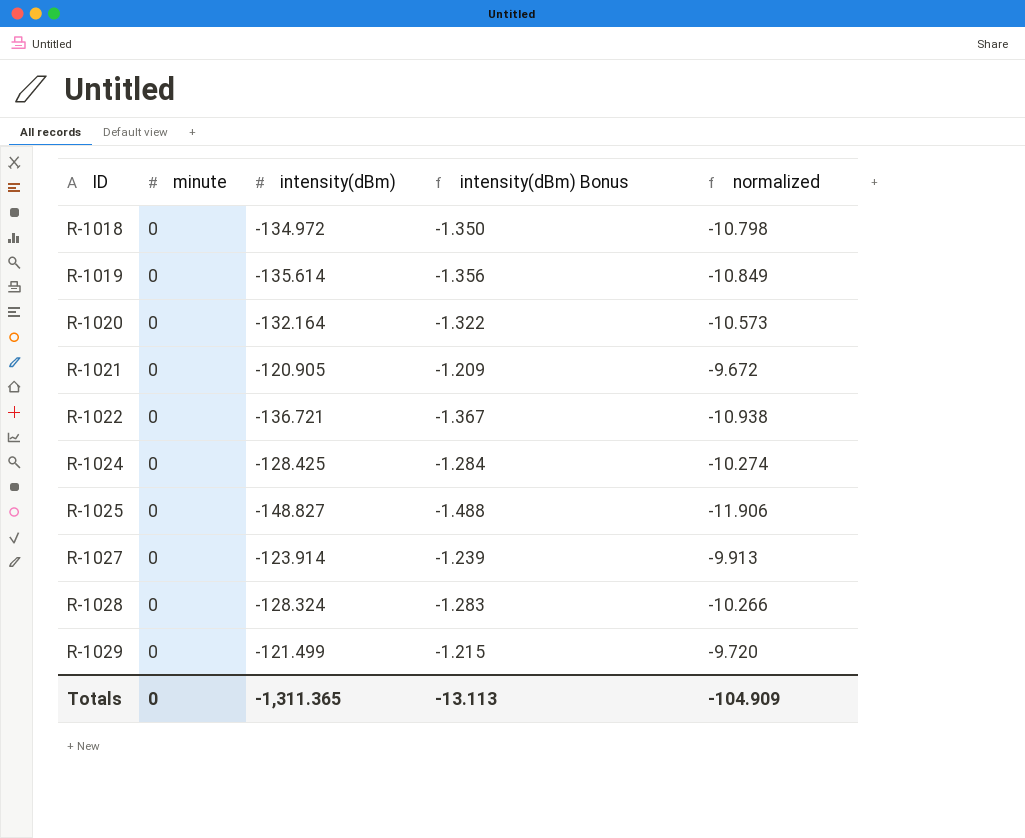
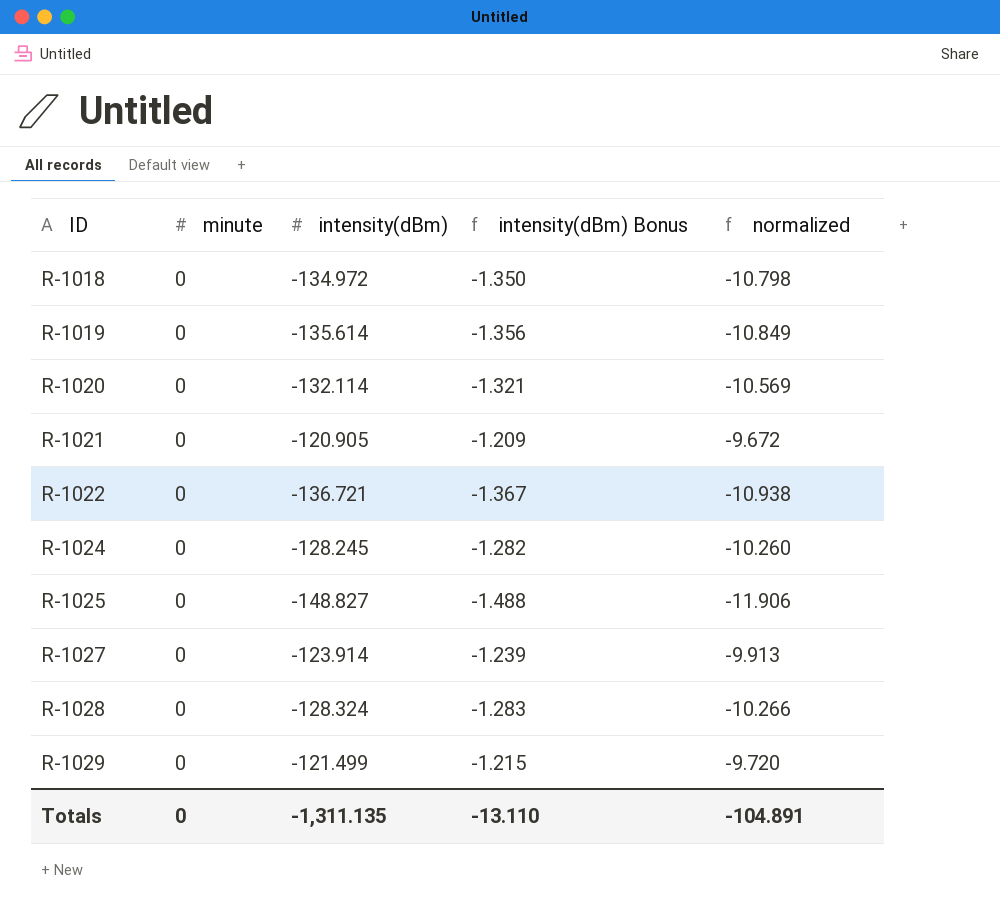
R-1020 | intensity(dBm): -132.164 -> -132.114
R-1020 | intensity(dBm) Bonus: -1.322 -> -1.321
R-1020 | normalized: -10.573 -> -10.569
R-1024 | intensity(dBm): -128.425 -> -128.245
R-1024 | intensity(dBm) Bonus: -1.284 -> -1.282
R-1024 | normalized: -10.274 -> -10.260
Totals | intensity(dBm): -1,311.365 -> -1,311.135
Totals | intensity(dBm) Bonus: -13.113 -> -13.110
Totals | normalized: -104.909 -> -104.891

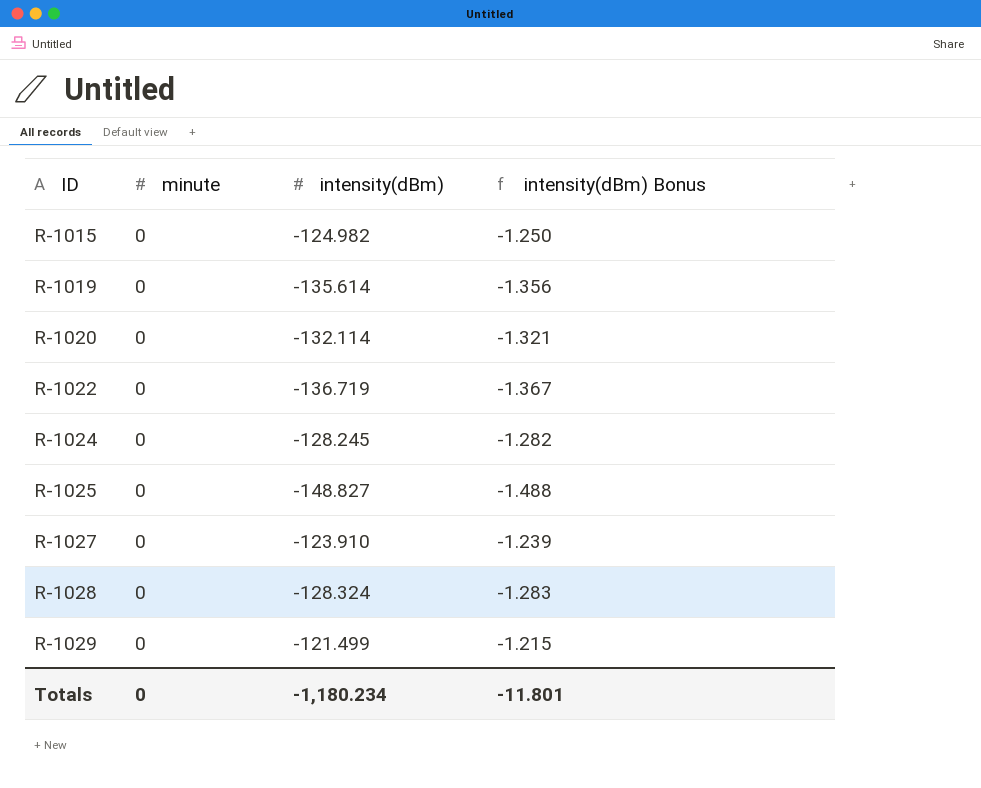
column normalized | formula: [intensity(dBm)] * 0.08 -> none
row R-1018: 0 | -134.972 | -1.350 | -10.798 -> none
row R-1021: 0 | -120.905 | -1.209 | -9.672 -> none
row R-1015: none -> 0 | -124.982 | -1.250
R-1022 | intensity(dBm): -136.721 -> -136.719
R-1027 | intensity(dBm): -123.914 -> -123.910
Totals | intensity(dBm): -1,311.135 -> -1,180.234
Totals | intensity(dBm) Bonus: -13.110 -> -11.801

